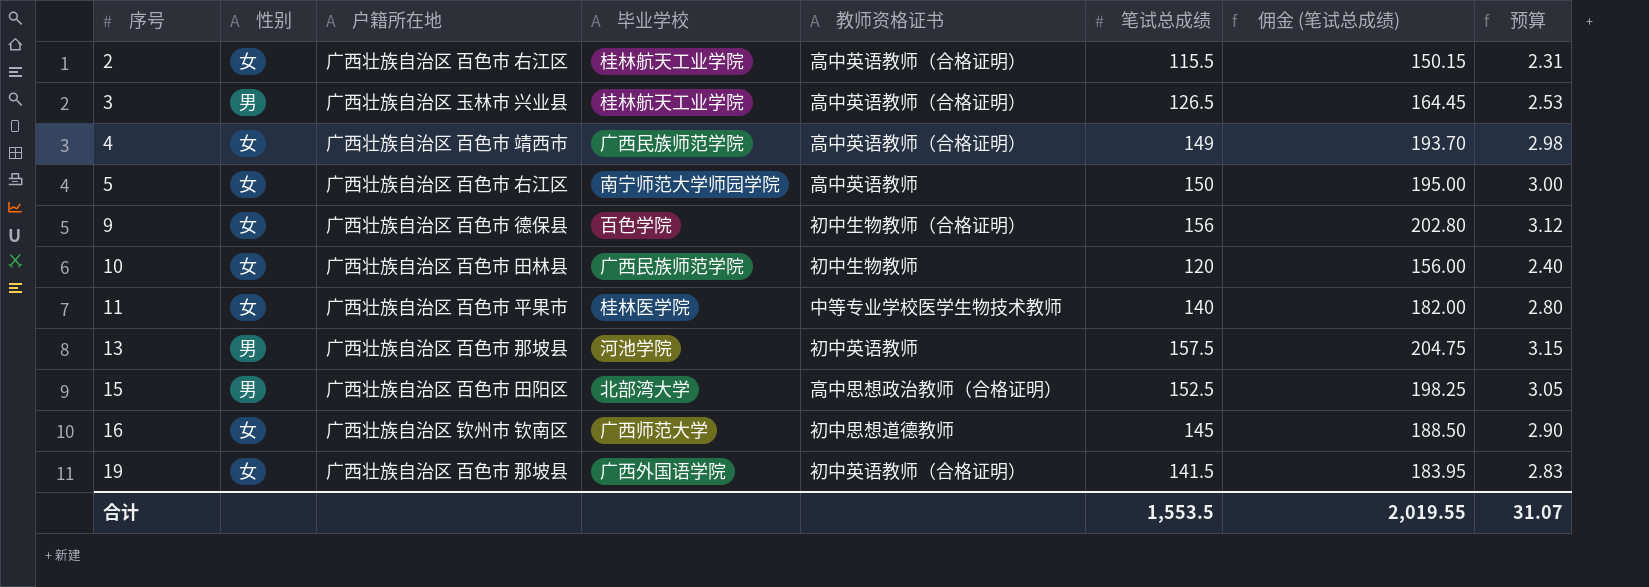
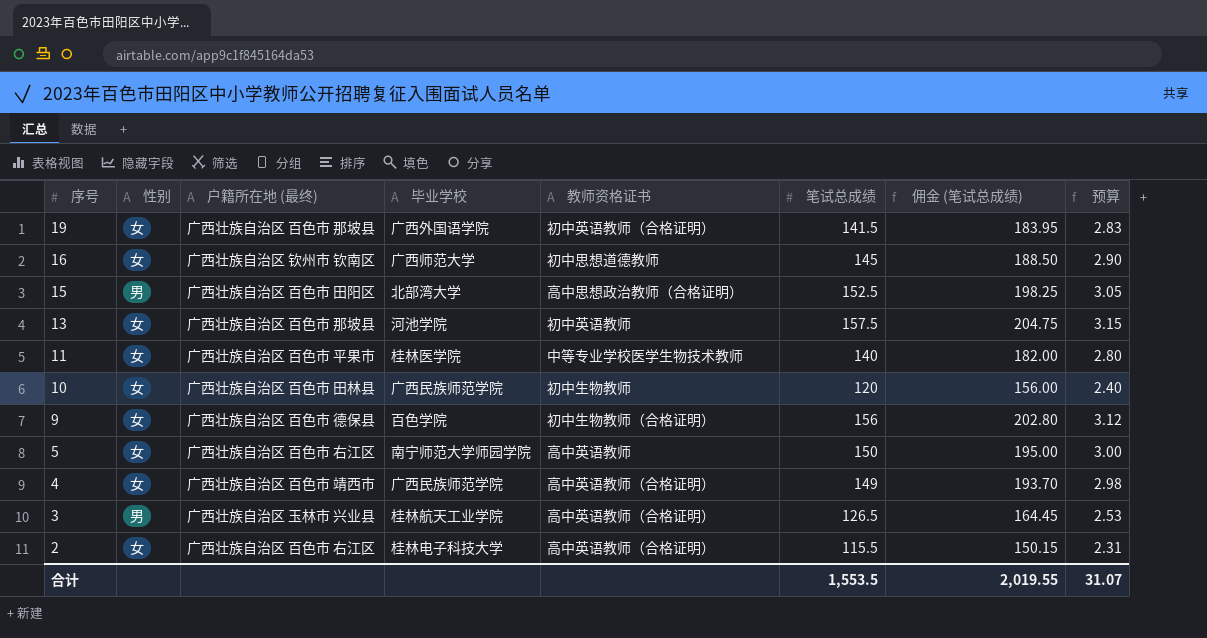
row order: 序号 ascending -> 序号 descending
column name: 户籍所在地 -> 户籍所在地 (最终)
13 | 性别: 男 -> 女
2 | 毕业学校: 桂林航天工业学院 -> 桂林电子科技大学

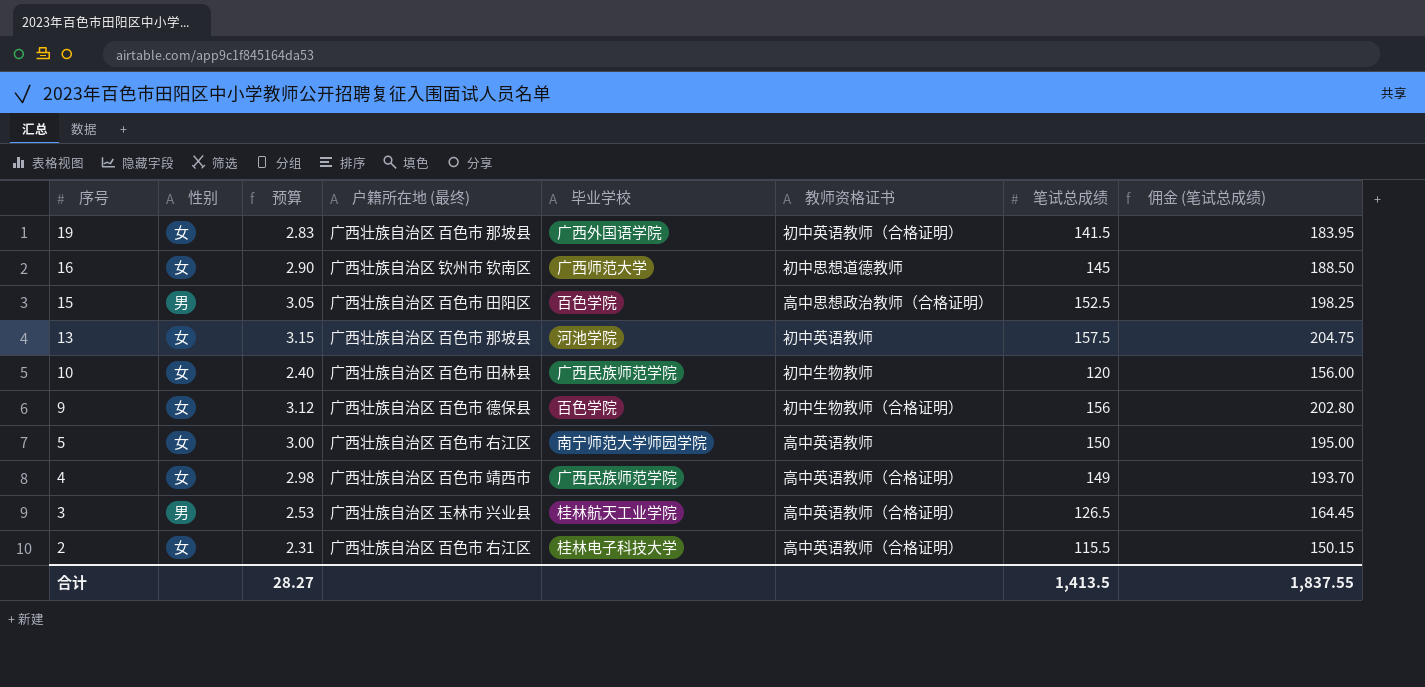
column 预算 | position: 8 -> 3
row 11: 女 | 广西壮族自治区 百色市 平果市 | 桂林医学院 | 中等专业学校医学生物技术教师 | 140 | 182.00 | 2.80 -> none
15 | 毕业学校: 北部湾大学 -> 百色学院
合计 | 预算: 31.07 -> 28.27
合计 | 笔试总成绩: 1,553.5 -> 1,413.5
合计 | 佣金 (笔试总成绩): 2,019.55 -> 1,837.55

